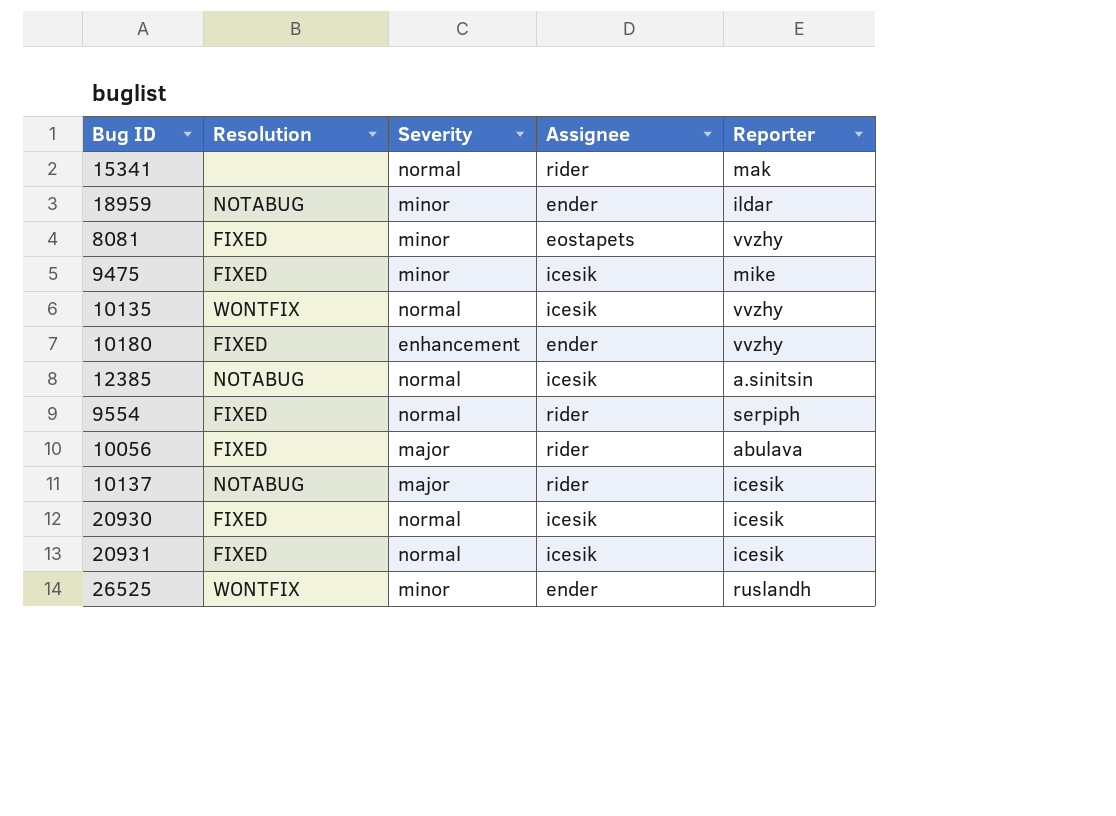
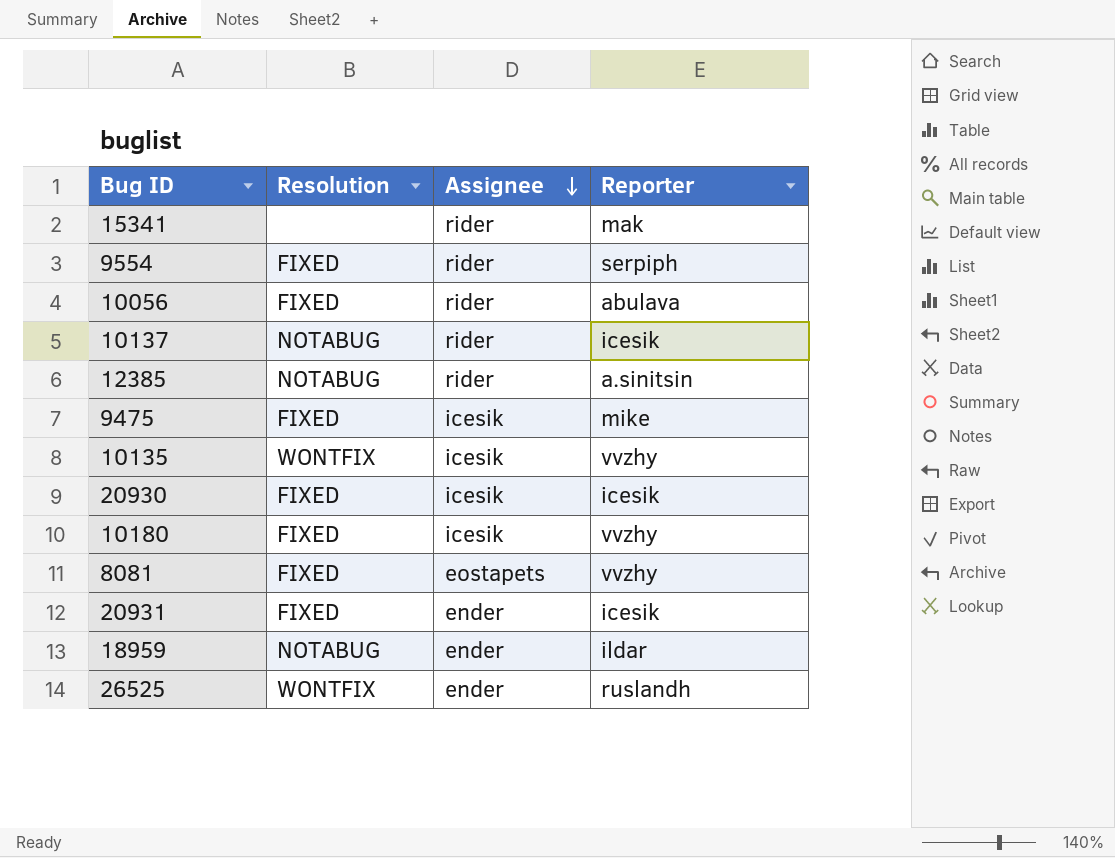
row order: none -> Assignee descending
column Severity | position: 3 -> none
12385 | Assignee: icesik -> rider
10180 | Assignee: ender -> icesik
20931 | Assignee: icesik -> ender

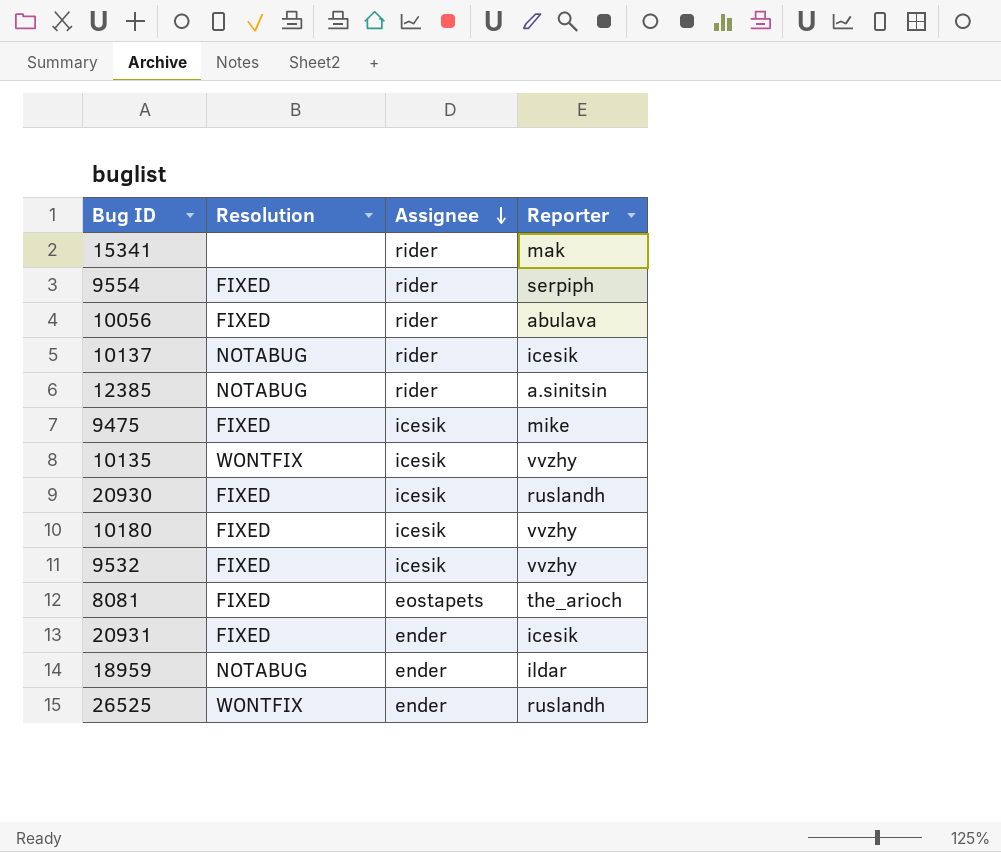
20930 | Reporter: icesik -> ruslandh
row 9532: none -> FIXED | icesik | vvzhy
8081 | Reporter: vvzhy -> the_arioch

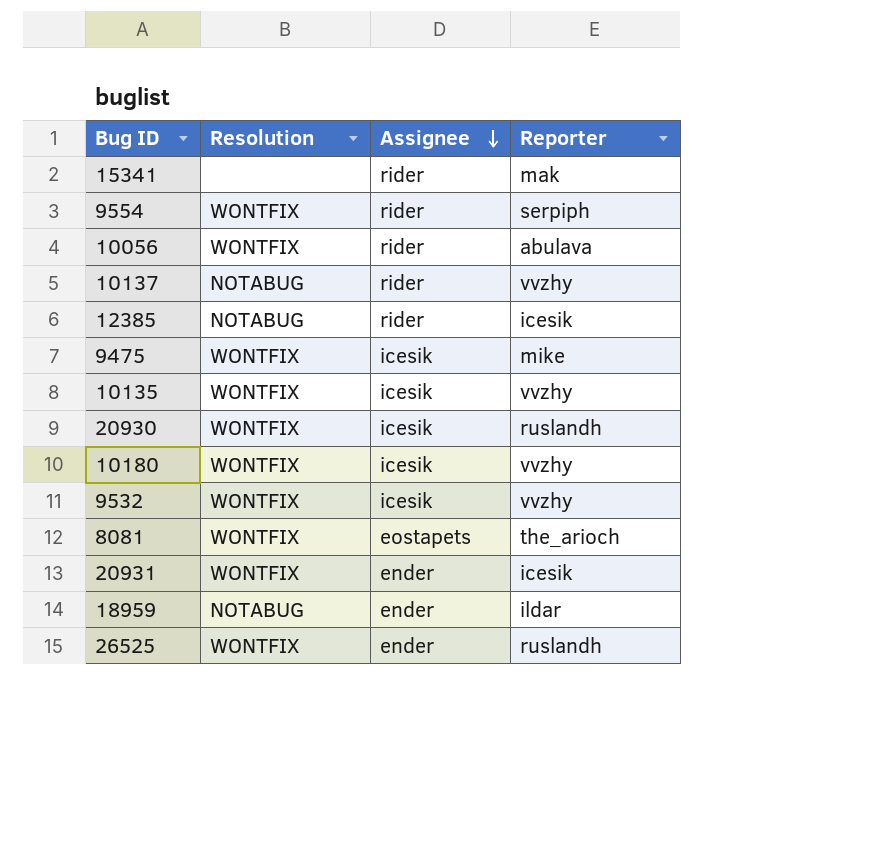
9554 | Resolution: FIXED -> WONTFIX
10056 | Resolution: FIXED -> WONTFIX
10137 | Reporter: icesik -> vvzhy
12385 | Reporter: a.sinitsin -> icesik
9475 | Resolution: FIXED -> WONTFIX
20930 | Resolution: FIXED -> WONTFIX
10180 | Resolution: FIXED -> WONTFIX
9532 | Resolution: FIXED -> WONTFIX
8081 | Resolution: FIXED -> WONTFIX
20931 | Resolution: FIXED -> WONTFIX

